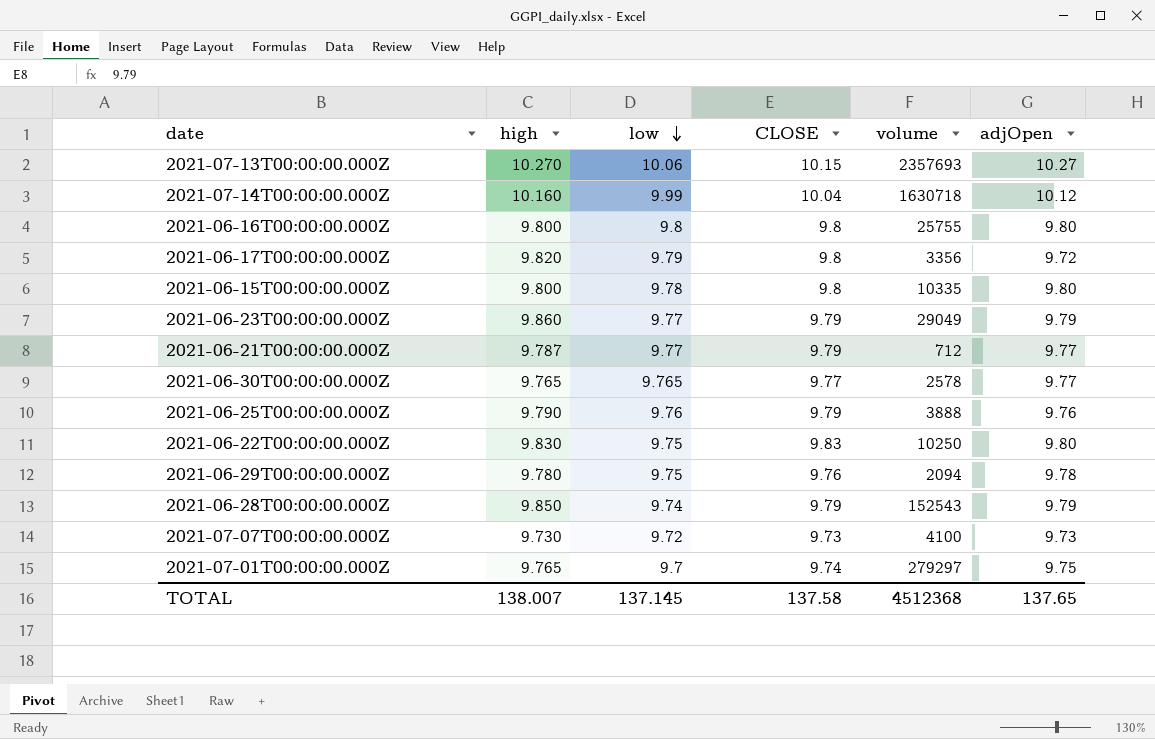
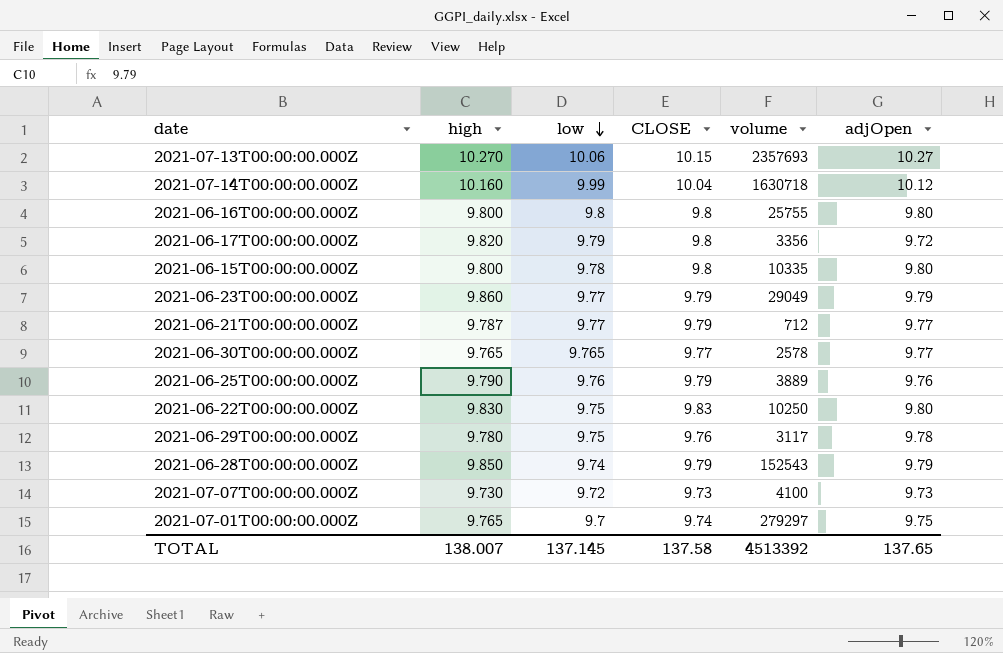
2021-06-25T00:00:00.000Z | volume: 3888 -> 3889
2021-06-29T00:00:00.000Z | volume: 2094 -> 3117
TOTAL | volume: 4512368 -> 4513392

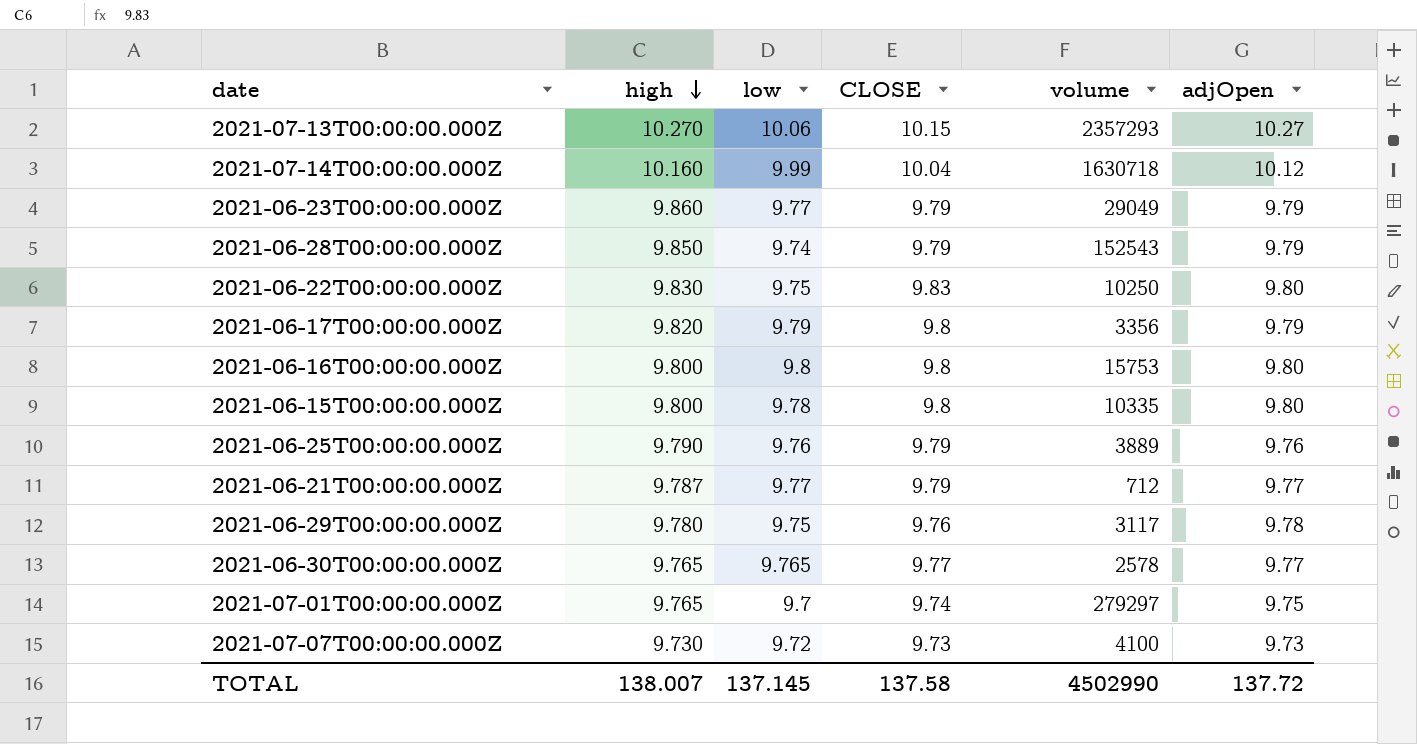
row order: low descending -> high descending
2021-07-13T00:00:00.000Z | volume: 2357693 -> 2357293
2021-06-17T00:00:00.000Z | adjOpen: 9.72 -> 9.79
2021-06-16T00:00:00.000Z | volume: 25755 -> 15753
TOTAL | volume: 4513392 -> 4502990
TOTAL | adjOpen: 137.65 -> 137.72

